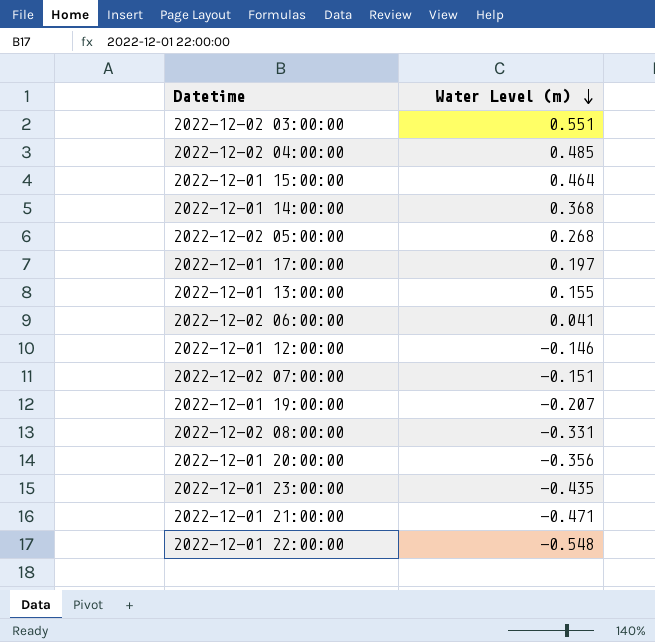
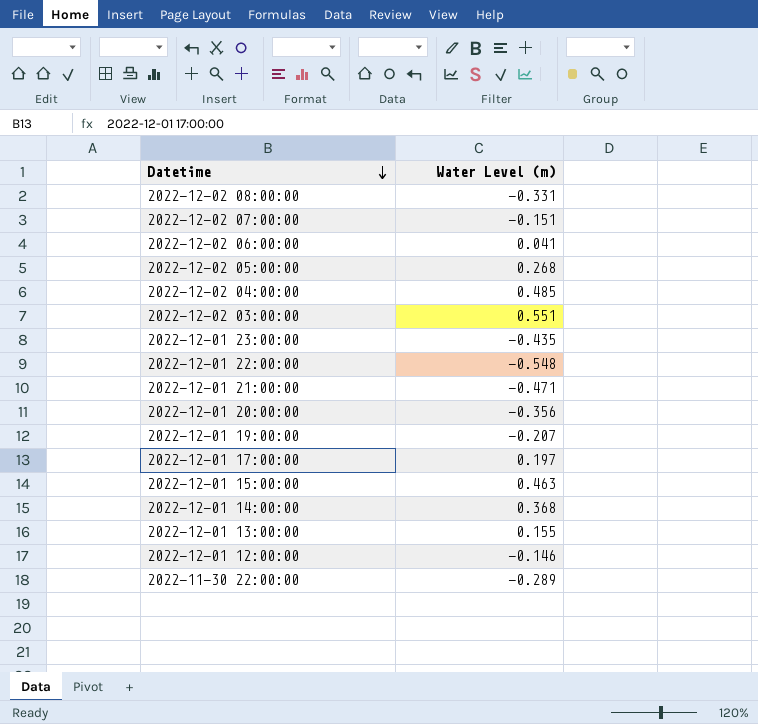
row order: Water Level (m) descending -> Datetime descending
2022-12-01 15:00:00 | Water Level (m): 0.464 -> 0.463
row 2022-11-30 22:00:00: none -> -0.289

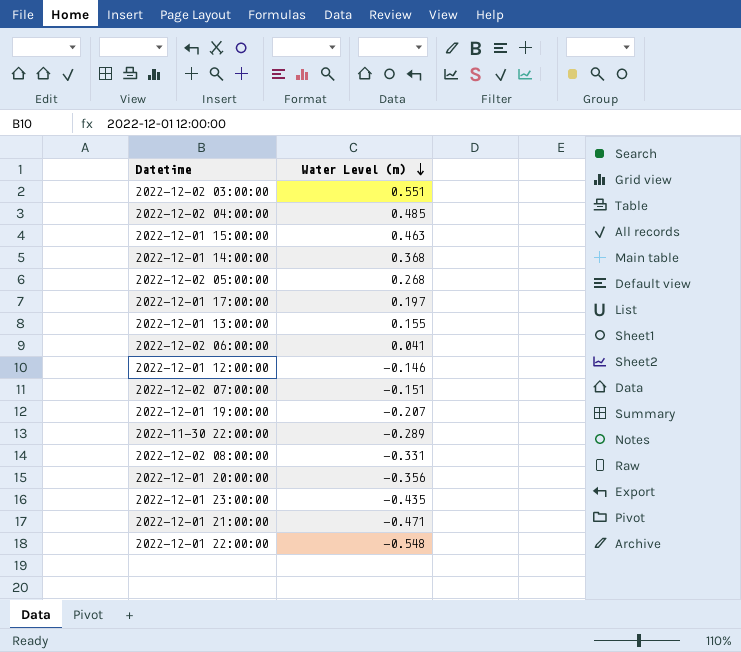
row order: Datetime descending -> Water Level (m) descending

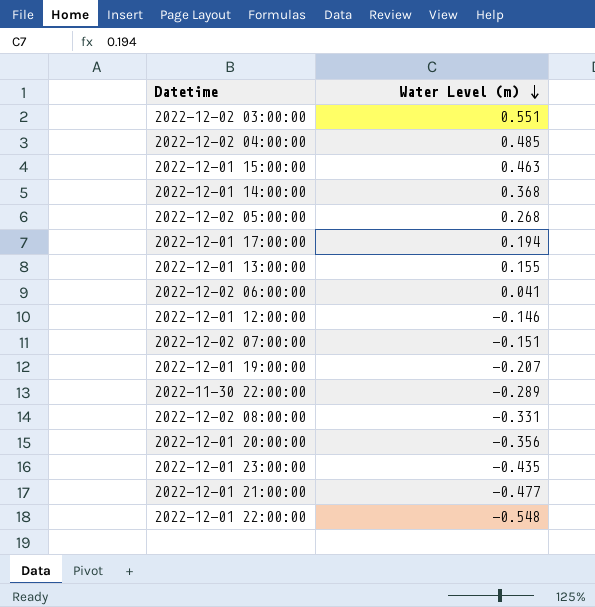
2022-12-01 17:00:00 | Water Level (m): 0.197 -> 0.194
2022-12-01 21:00:00 | Water Level (m): -0.471 -> -0.477

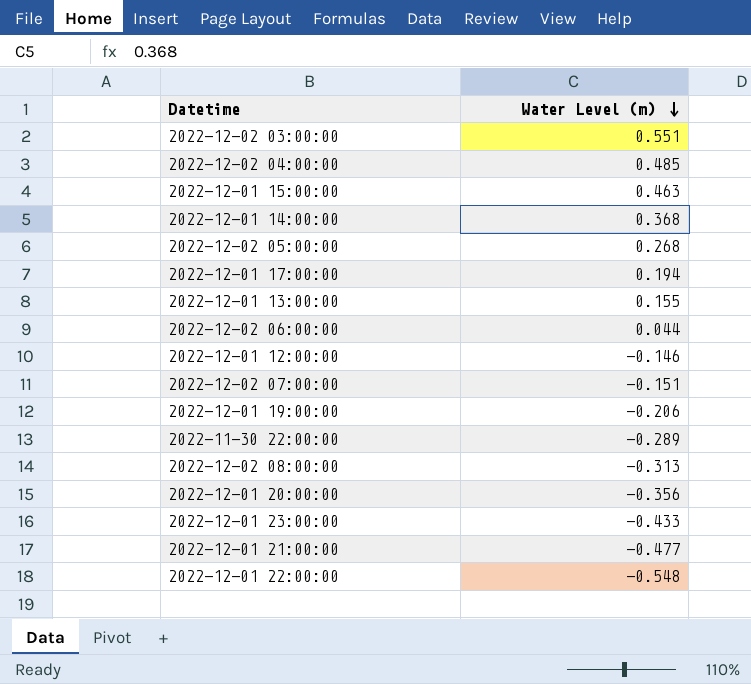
2022-12-02 06:00:00 | Water Level (m): 0.041 -> 0.044
2022-12-01 19:00:00 | Water Level (m): -0.207 -> -0.206
2022-12-02 08:00:00 | Water Level (m): -0.331 -> -0.313
2022-12-01 23:00:00 | Water Level (m): -0.435 -> -0.433

